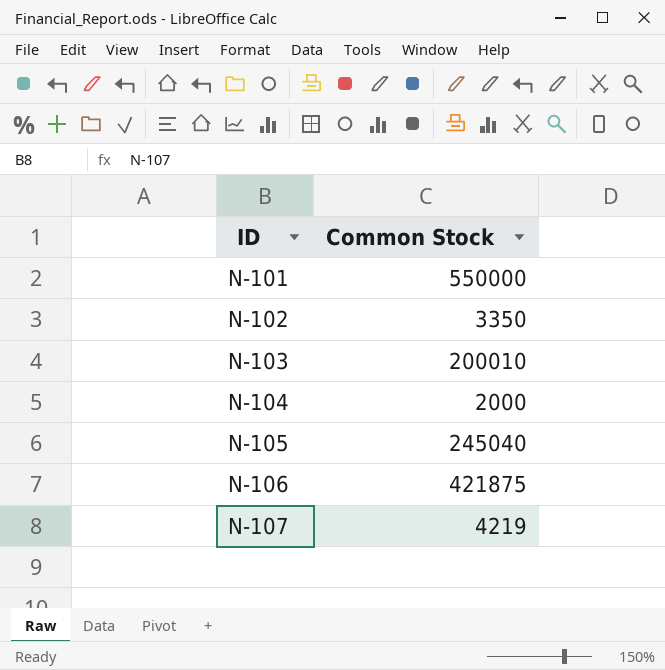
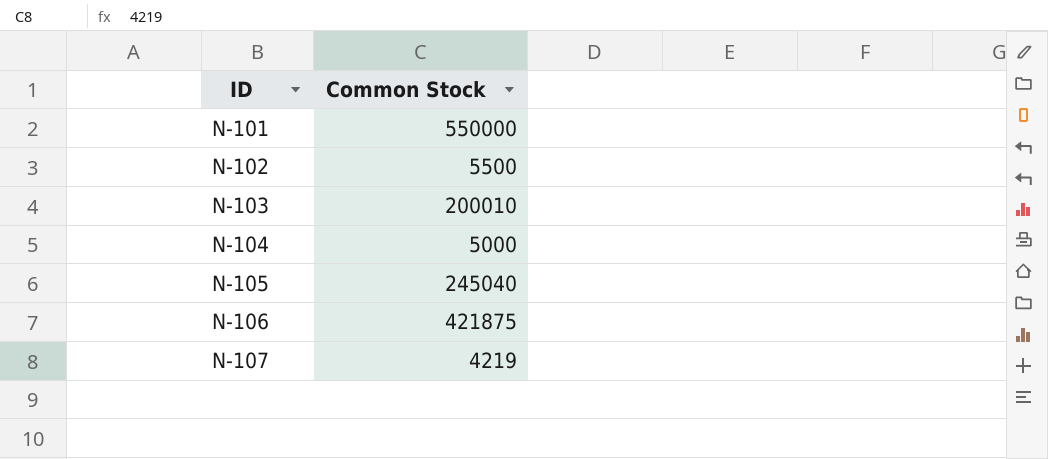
N-102 | Common Stock: 3350 -> 5500
N-104 | Common Stock: 2000 -> 5000

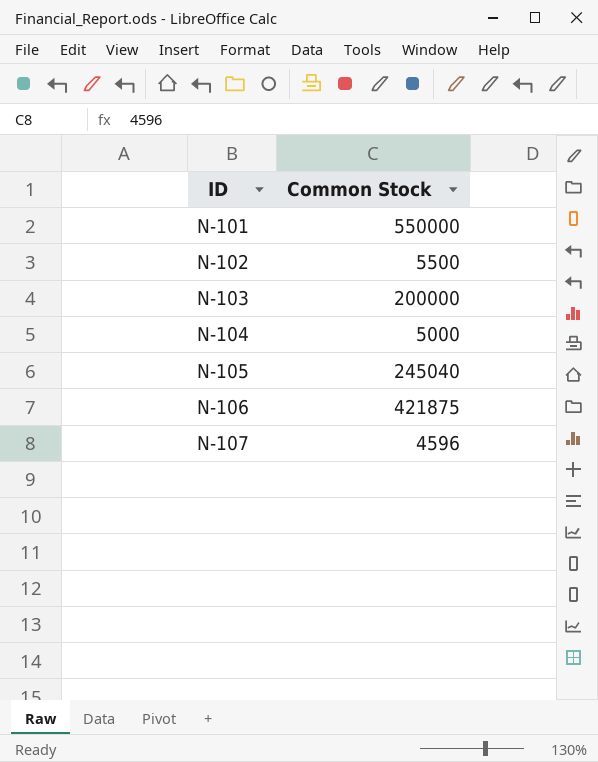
N-103 | Common Stock: 200010 -> 200000
N-107 | Common Stock: 4219 -> 4596

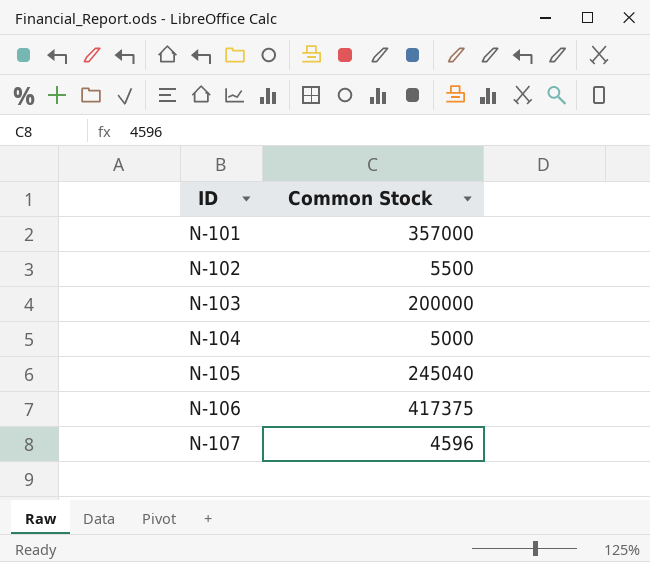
N-101 | Common Stock: 550000 -> 357000
N-106 | Common Stock: 421875 -> 417375

